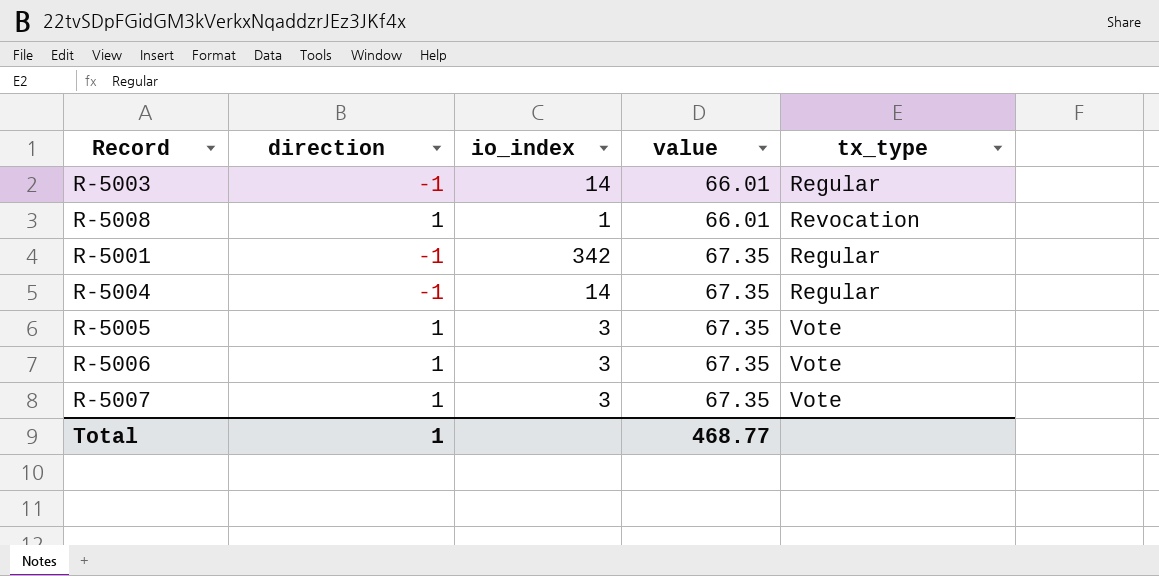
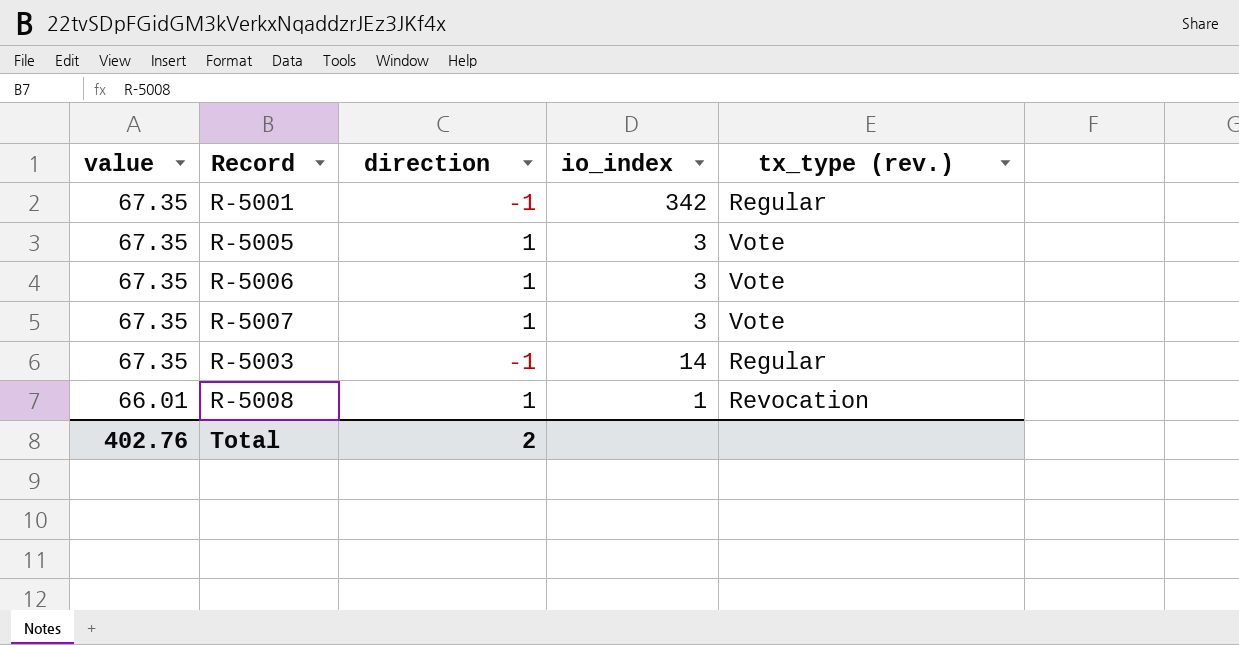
row order: value ascending -> value descending
column value | position: 4 -> 1
column name: tx_type -> tx_type (rev.)
row R-5004: -1 | 14 | 67.35 | Regular -> none
R-5003 | value: 66.01 -> 67.35
Total | value: 468.77 -> 402.76
Total | direction: 1 -> 2

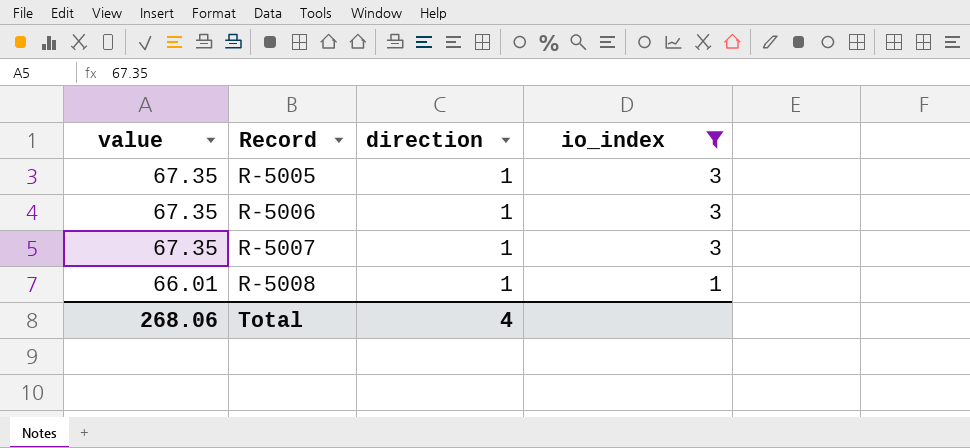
filter: none -> io_index <= 3
column tx_type (rev.) | position: 5 -> none
Total | value: 402.76 -> 268.06
Total | direction: 2 -> 4

